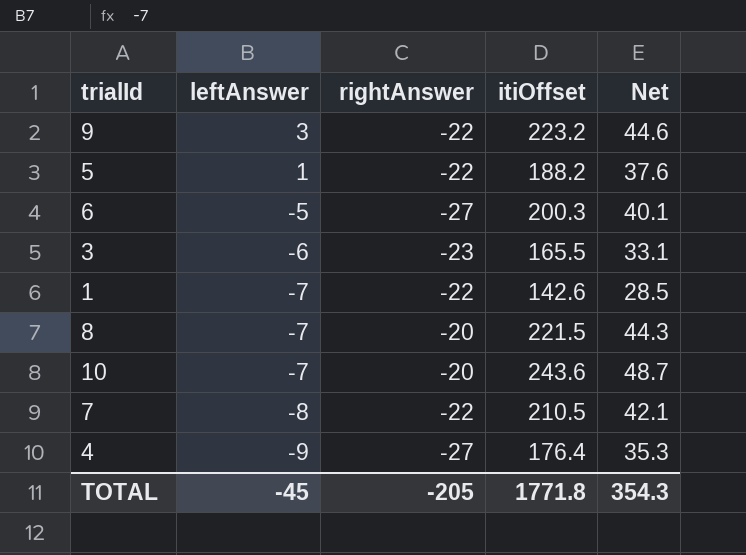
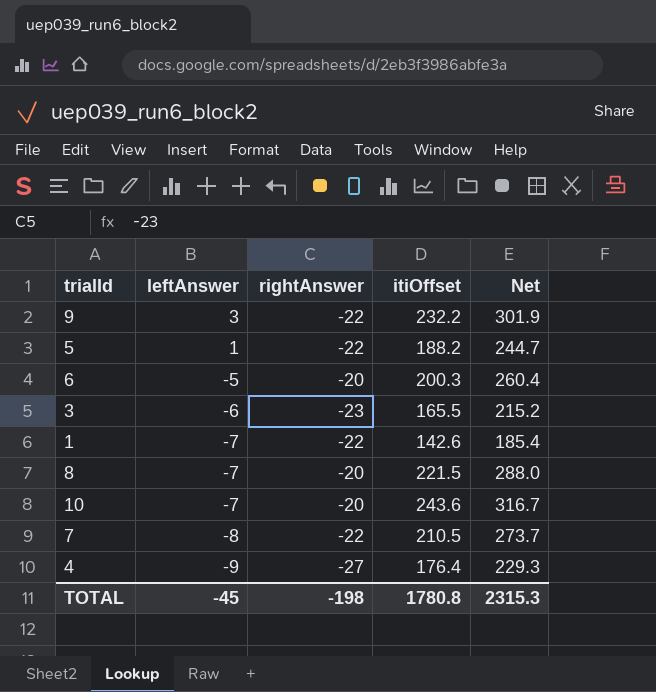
column Net | formula: [itiOffset] * 0.2 -> [itiOffset] * 1.3
9 | itiOffset: 223.2 -> 232.2
6 | rightAnswer: -27 -> -20
TOTAL | rightAnswer: -205 -> -198
TOTAL | itiOffset: 1771.8 -> 1780.8
TOTAL | Net: 354.3 -> 2315.3

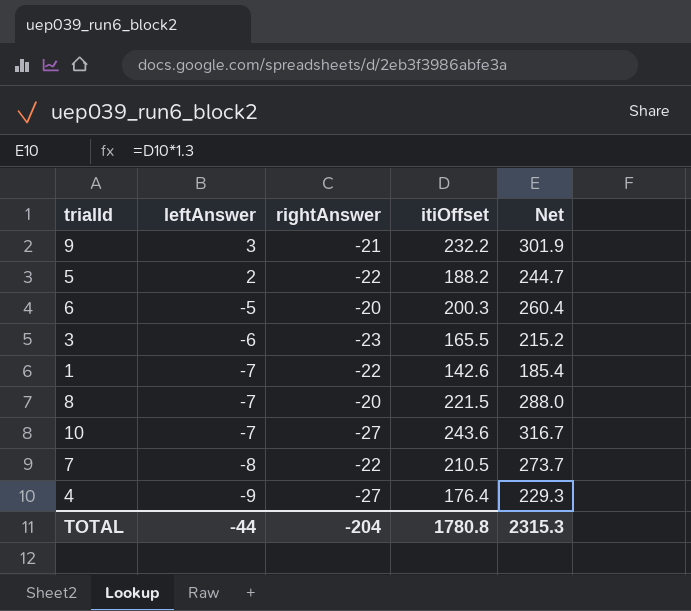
9 | rightAnswer: -22 -> -21
5 | leftAnswer: 1 -> 2
10 | rightAnswer: -20 -> -27
TOTAL | leftAnswer: -45 -> -44
TOTAL | rightAnswer: -198 -> -204

